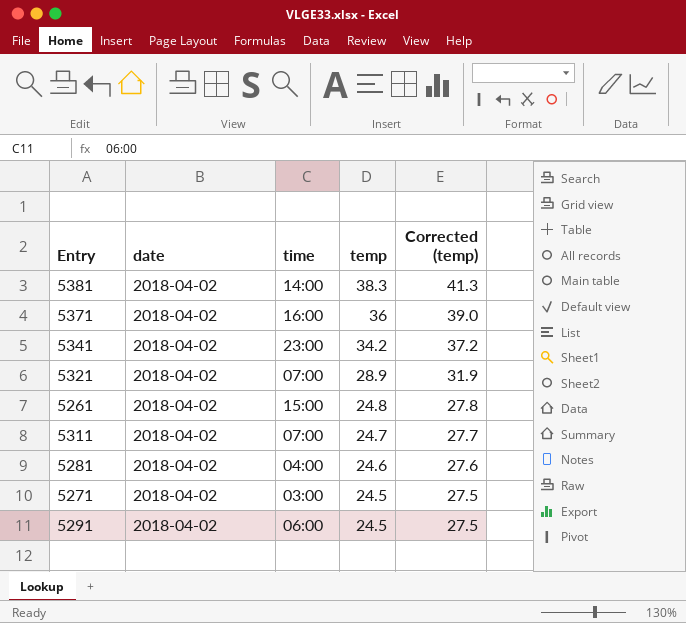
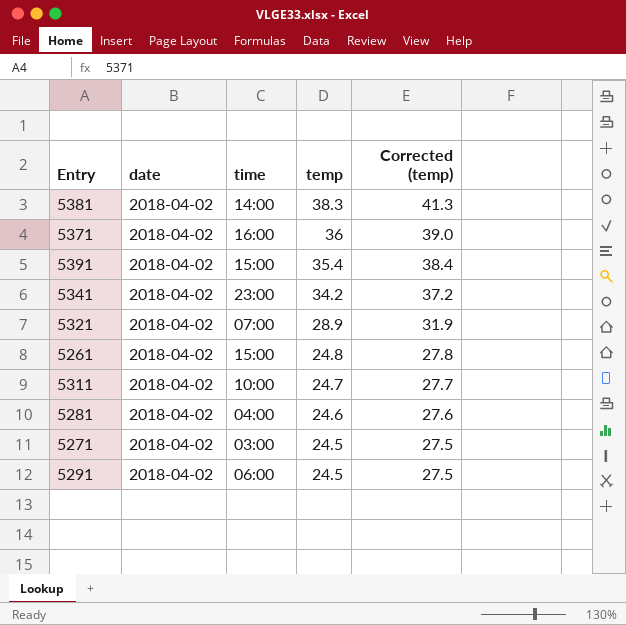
row 5391: none -> 2018-04-02 | 15:00 | 35.4 | 38.4
5311 | time: 07:00 -> 10:00

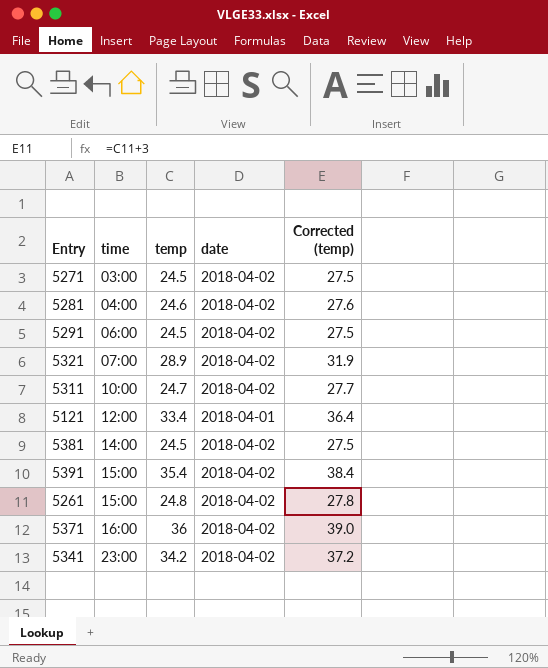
row order: temp descending -> time ascending
column date | position: 2 -> 4
row 5121: none -> 12:00 | 33.4 | 2018-04-01 | 36.4
5381 | temp: 38.3 -> 24.5
5381 | Corrected (temp): 41.3 -> 27.5

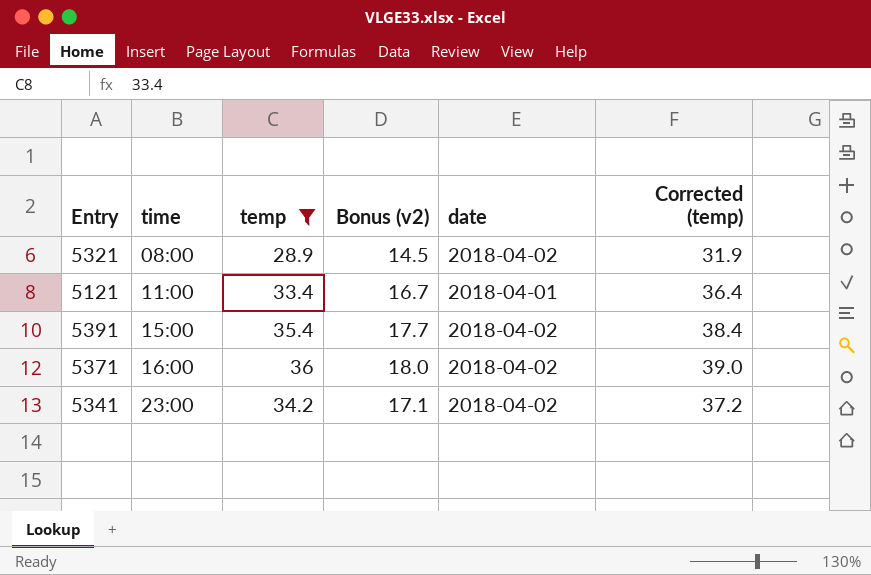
filter: none -> temp >= 28.9
column Bonus (v2) | formula: none -> [temp] * 0.5
5321 | time: 07:00 -> 08:00
5121 | time: 12:00 -> 11:00

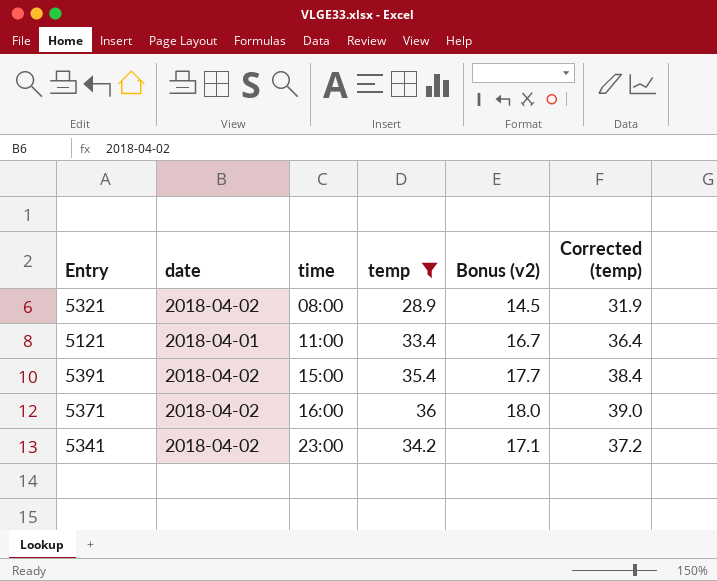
column date | position: 5 -> 2

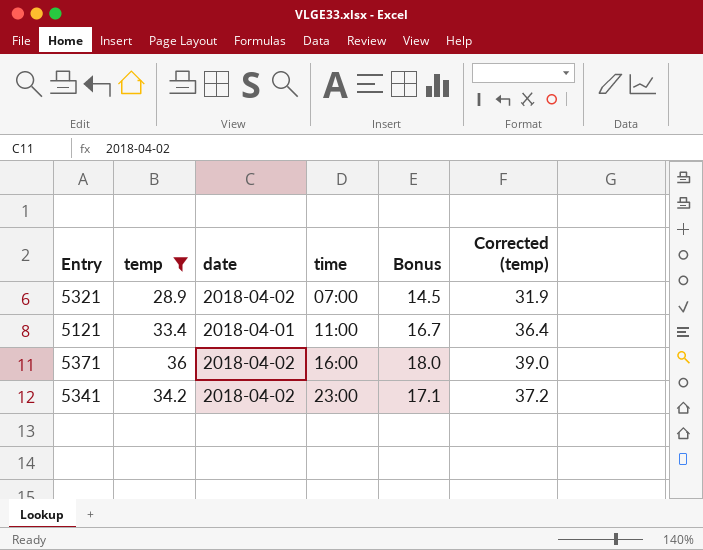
column temp | position: 4 -> 2
column name: Bonus (v2) -> Bonus
row 5391: 2018-04-02 | 15:00 | 35.4 | 17.7 | 38.4 -> none
5321 | time: 08:00 -> 07:00

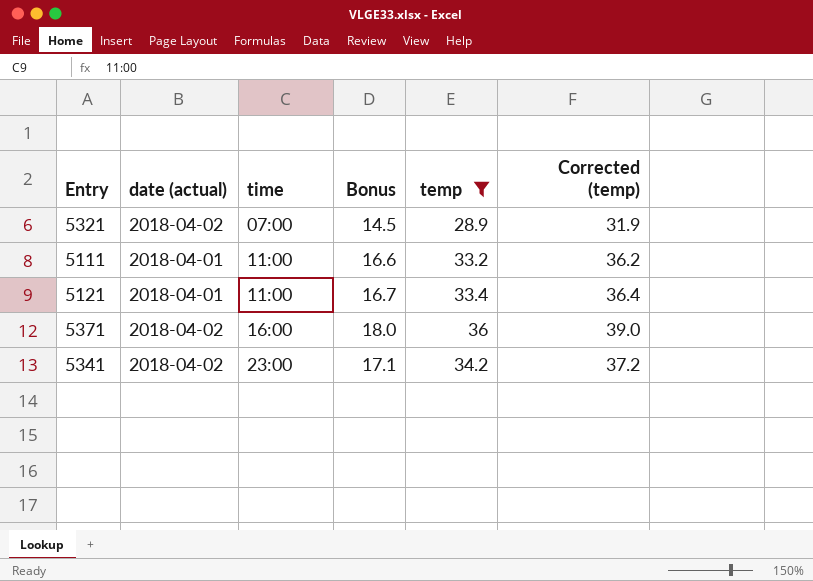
column name: date -> date (actual)
column temp | position: 2 -> 5
row 5111: none -> 2018-04-01 | 11:00 | 16.6 | 33.2 | 36.2

